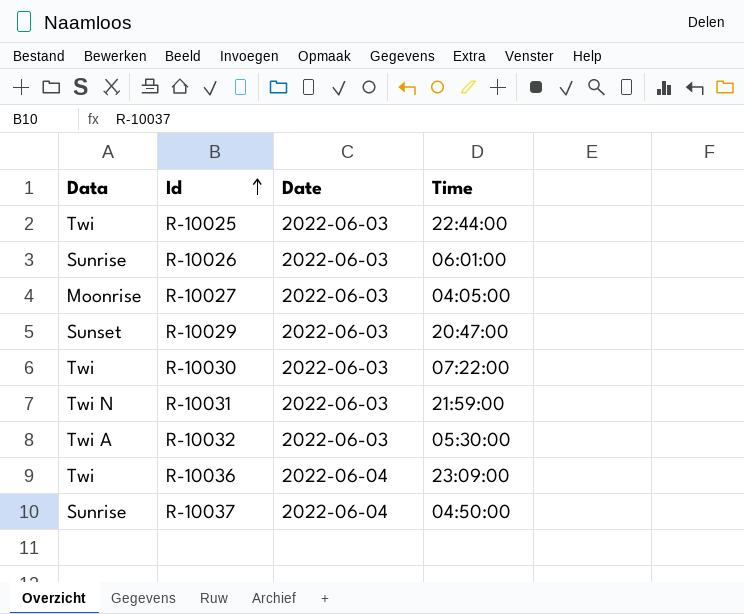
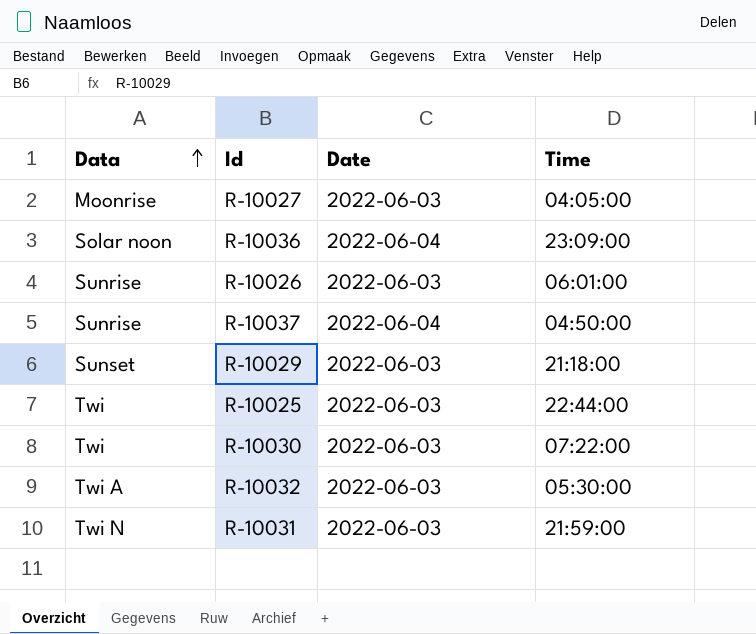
row order: Id ascending -> Data ascending
R-10036 | Data: Twi -> Solar noon
R-10029 | Time: 20:47:00 -> 21:18:00

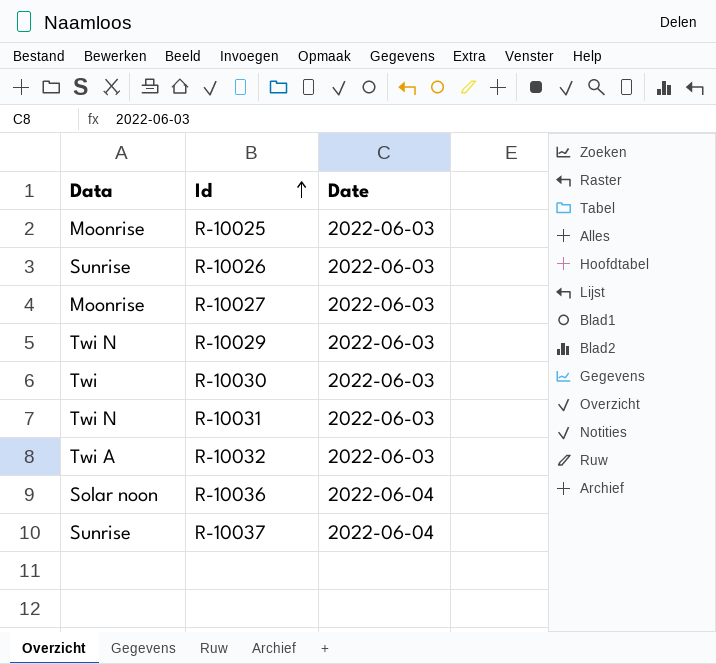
row order: Data ascending -> Id ascending
column Time | position: 4 -> none
R-10025 | Data: Twi -> Moonrise
R-10029 | Data: Sunset -> Twi N

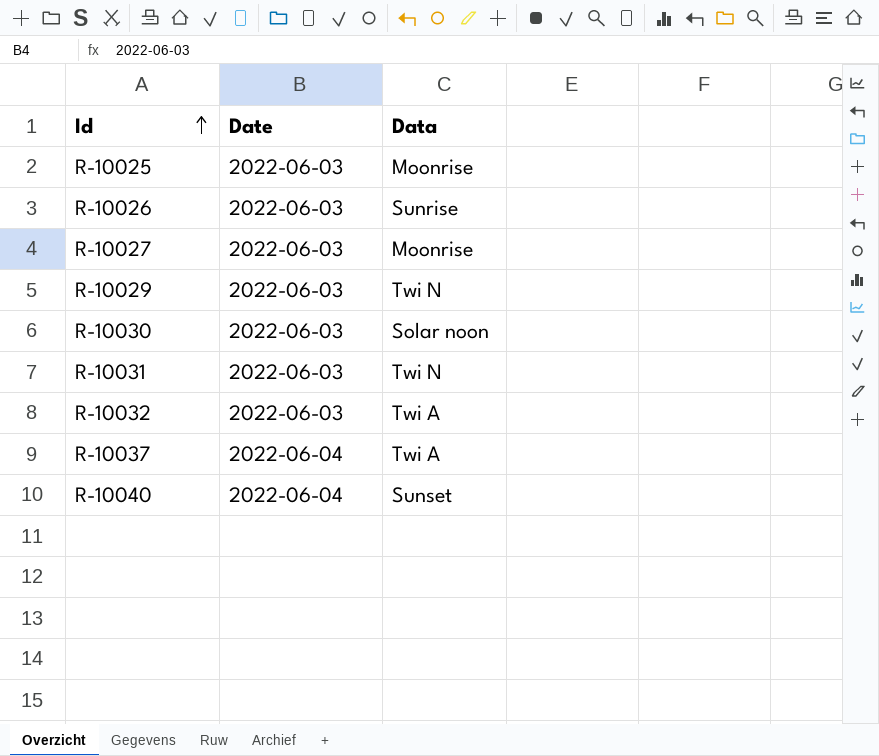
column Data | position: 1 -> 3
row R-10036: Solar noon | 2022-06-04 -> none
R-10030 | Data: Twi -> Solar noon
R-10037 | Data: Sunrise -> Twi A
row R-10040: none -> 2022-06-04 | Sunset

